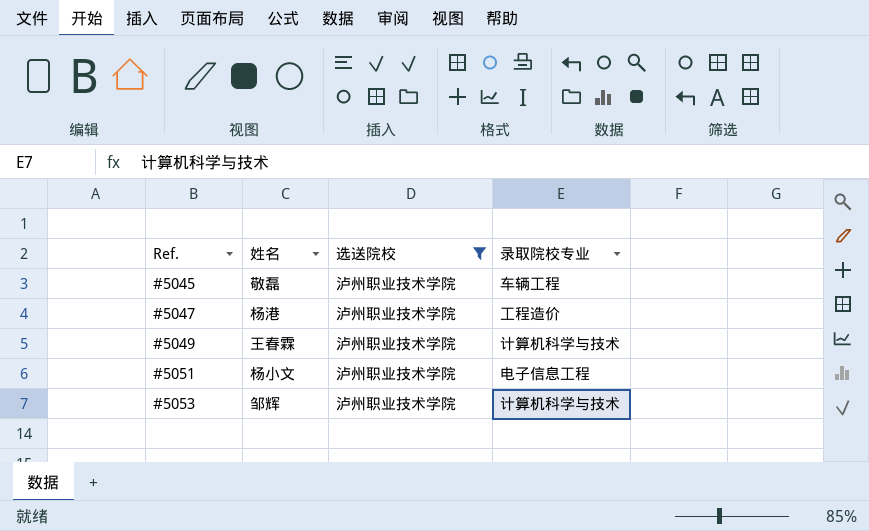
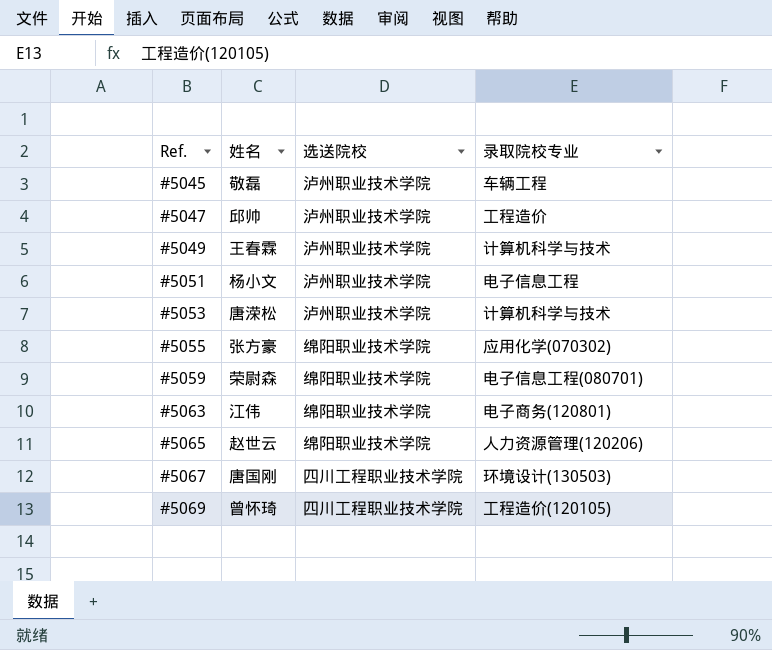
filter: 选送院校 = 泸州职业技术学院 -> none
#5047 | 姓名: 杨港 -> 邱帅
#5053 | 姓名: 邹辉 -> 唐溁松

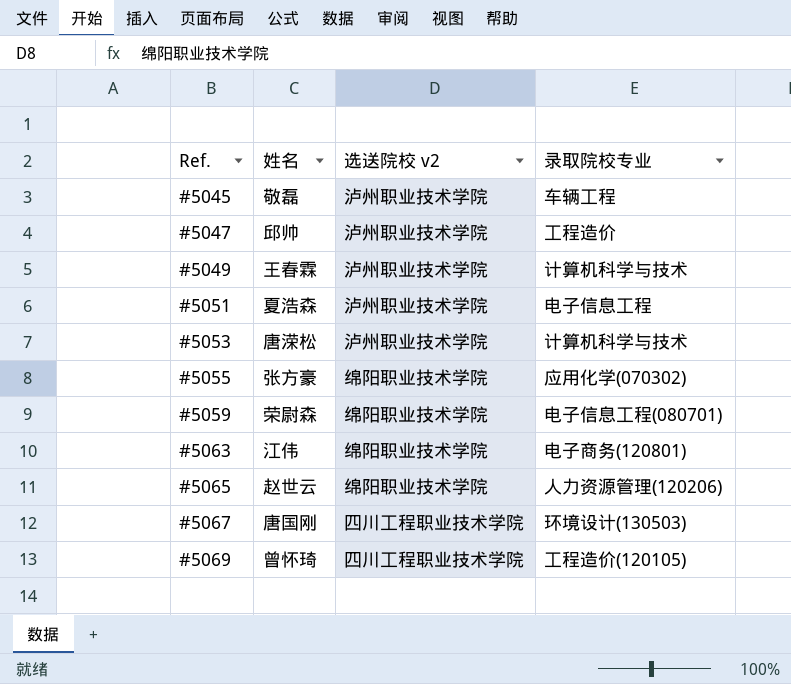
column name: 选送院校 -> 选送院校 v2
#5051 | 姓名: 杨小文 -> 夏浩森

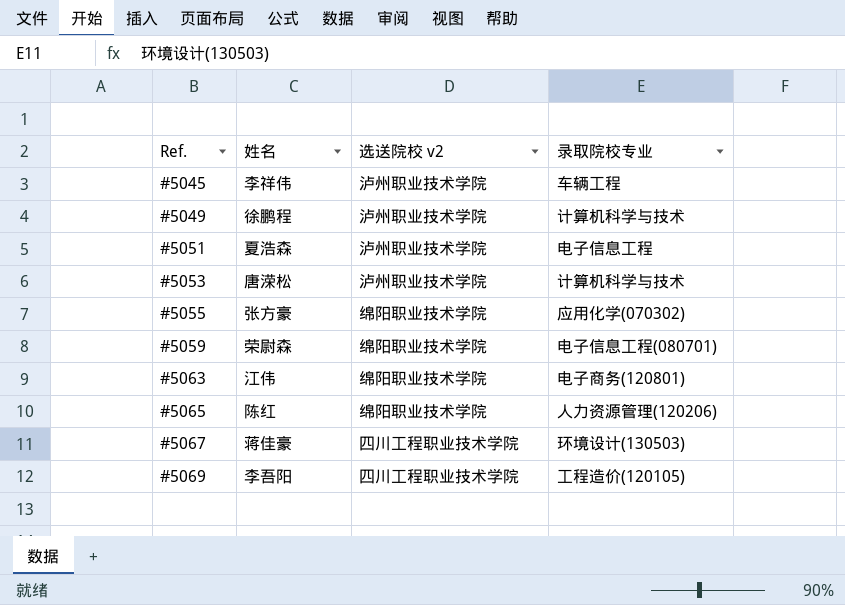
row #5047: 邱帅 | 泸州职业技术学院 | 工程造价 -> none
#5045 | 姓名: 敬磊 -> 李祥伟
#5049 | 姓名: 王春霖 -> 徐鹏程
#5065 | 姓名: 赵世云 -> 陈红
#5067 | 姓名: 唐国刚 -> 蒋佳豪
#5069 | 姓名: 曾怀琦 -> 李吾阳

